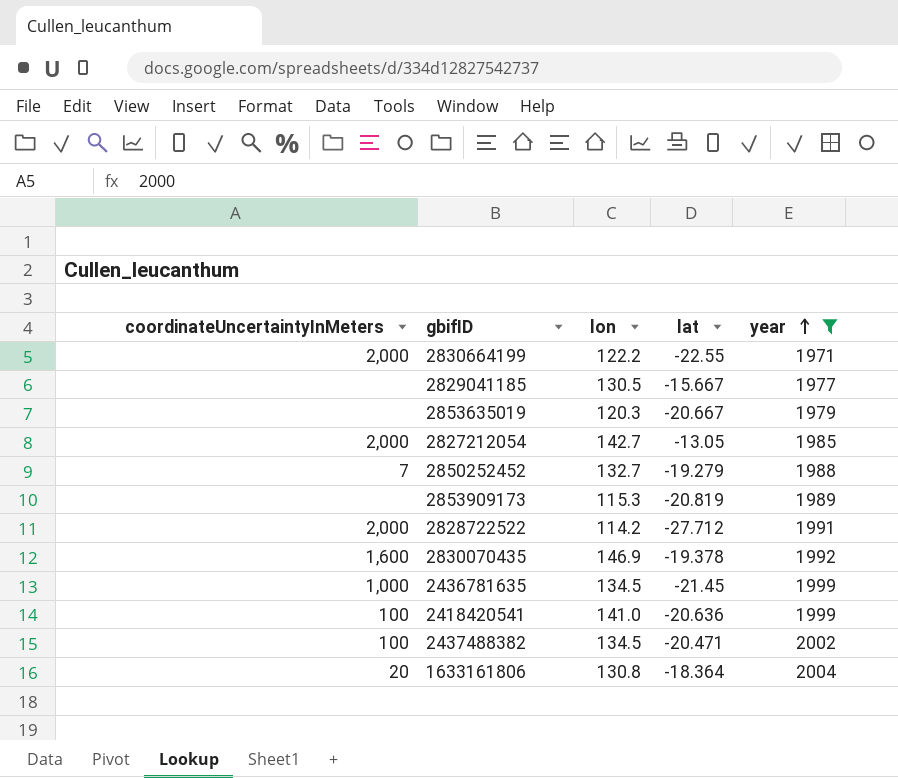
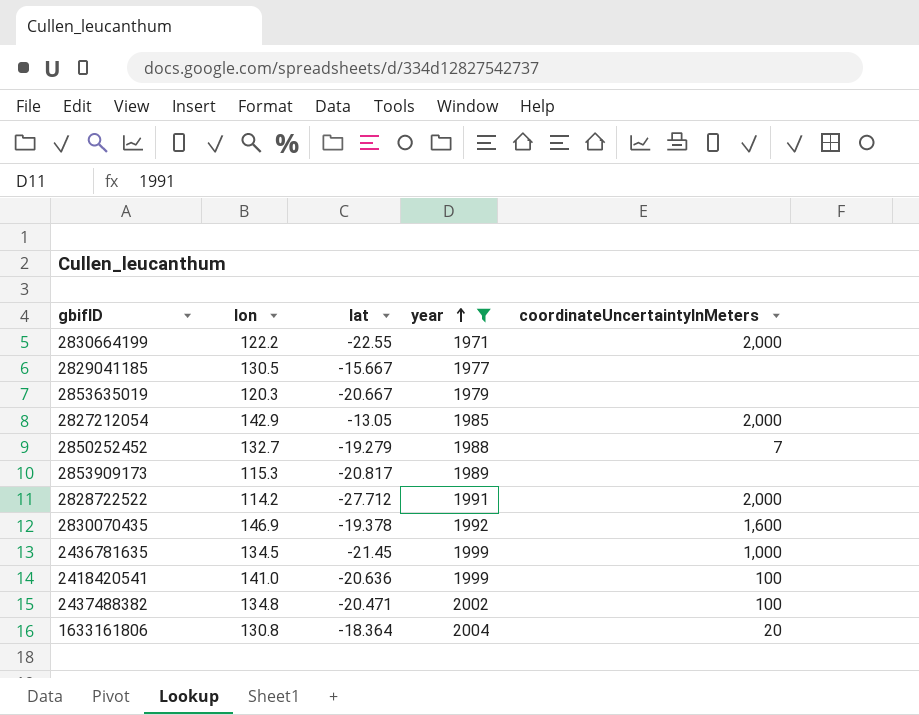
column coordinateUncertaintyInMeters | position: 1 -> 5
2827212054 | lon: 142.7 -> 142.9
2853909173 | lat: -20.819 -> -20.817
2437488382 | lon: 134.5 -> 134.8

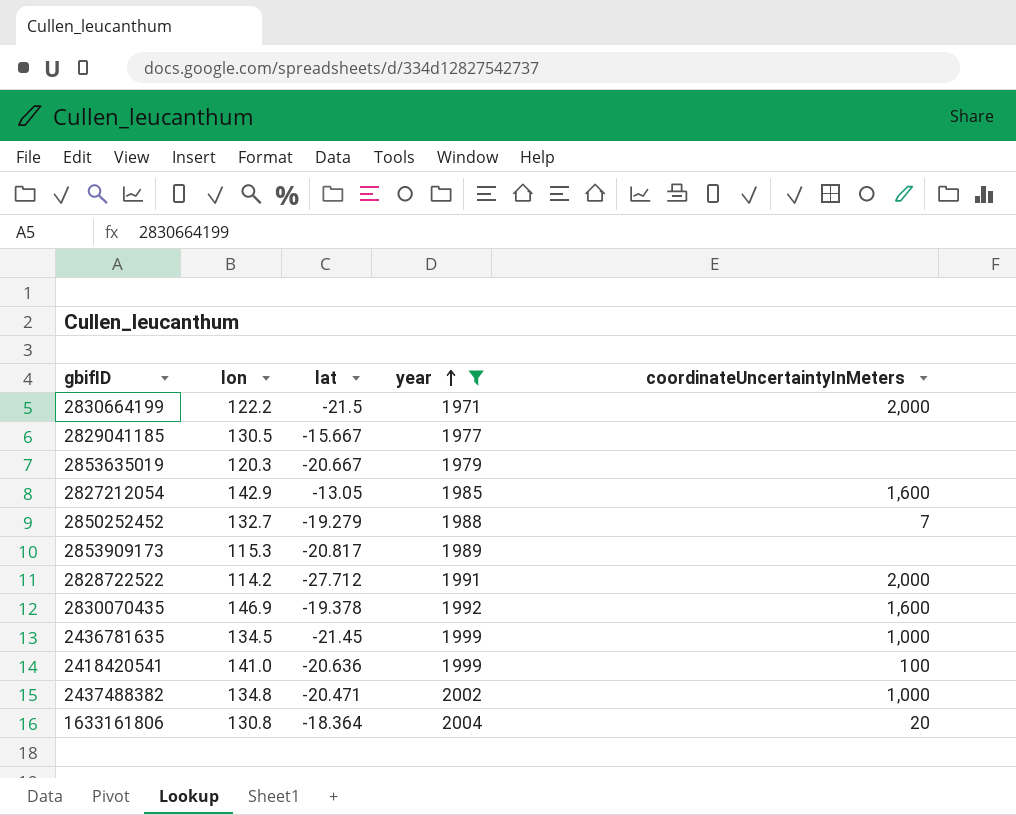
2830664199 | lat: -22.55 -> -21.5
2827212054 | coordinateUncertaintyInMeters: 2,000 -> 1,600
2437488382 | coordinateUncertaintyInMeters: 100 -> 1,000

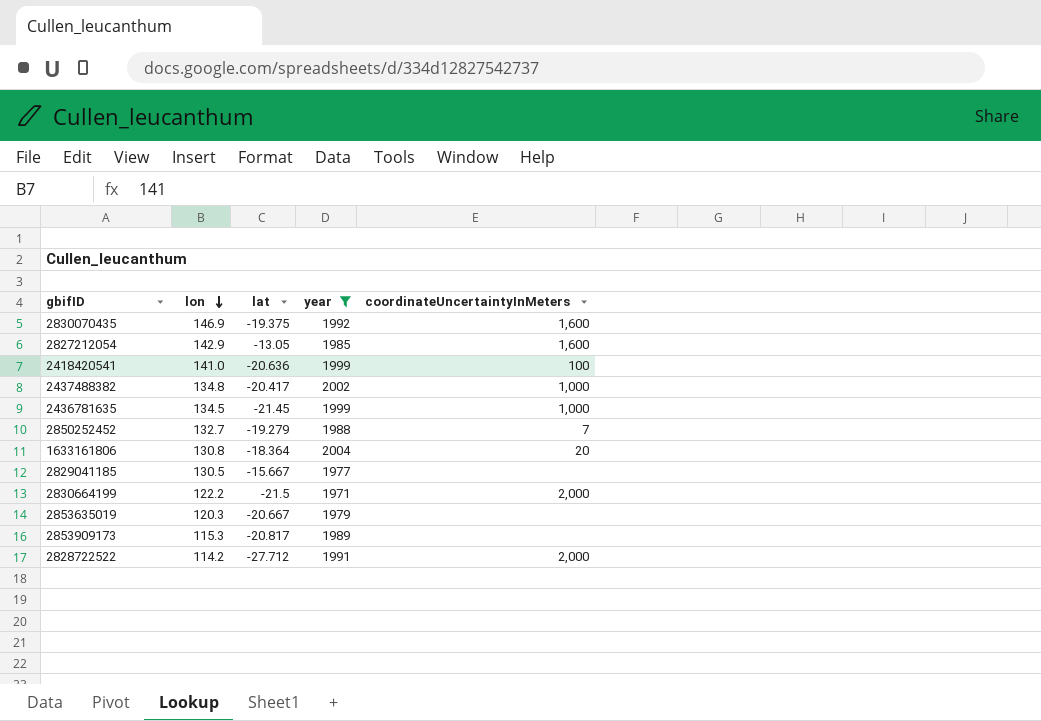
row order: year ascending -> lon descending
2830070435 | lat: -19.378 -> -19.375
2437488382 | lat: -20.471 -> -20.417

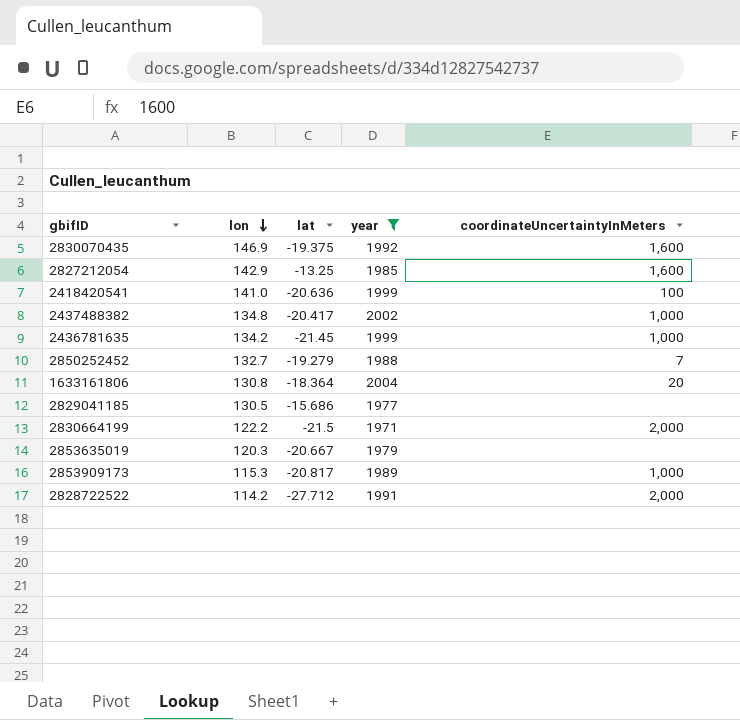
2827212054 | lat: -13.05 -> -13.25
2436781635 | lon: 134.5 -> 134.2
2829041185 | lat: -15.667 -> -15.686
2853909173 | coordinateUncertaintyInMeters: none -> 1,000

